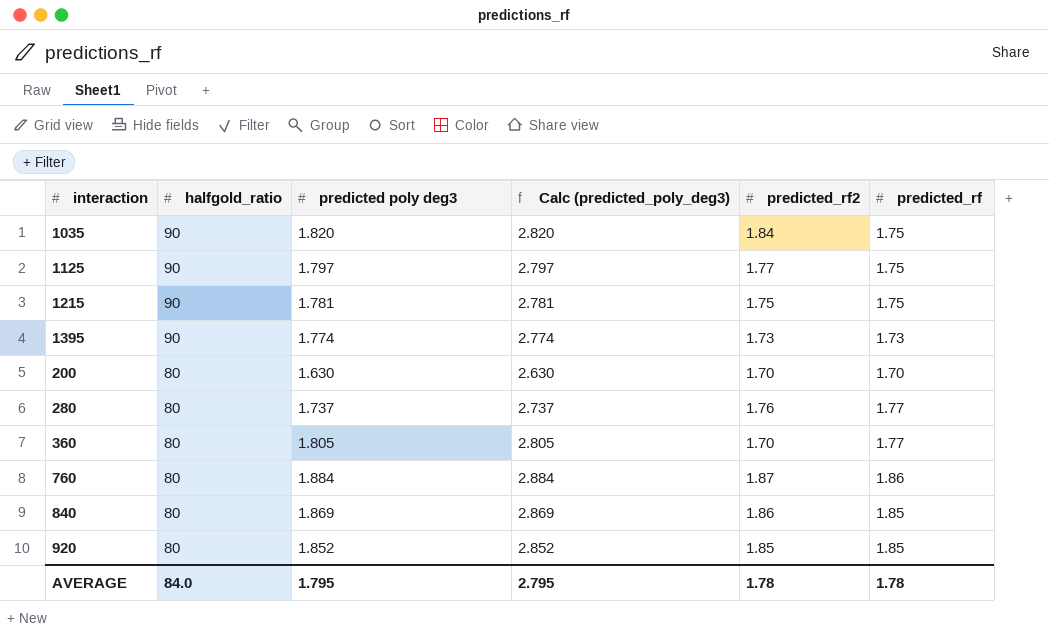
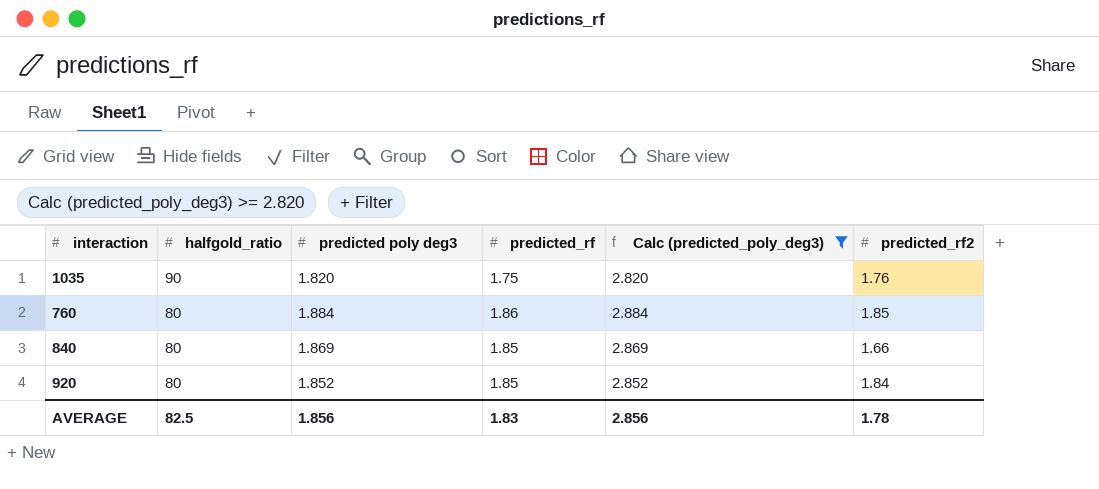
filter: none -> Calc (predicted_poly_deg3) >= 2.820
column predicted_rf | position: 6 -> 4
1035 | predicted_rf2: 1.84 -> 1.76
760 | predicted_rf2: 1.87 -> 1.85
840 | predicted_rf2: 1.86 -> 1.66
920 | predicted_rf2: 1.85 -> 1.84
AVERAGE | halfgold_ratio: 84.0 -> 82.5
AVERAGE | predicted poly deg3: 1.795 -> 1.856
AVERAGE | predicted_rf: 1.78 -> 1.83
AVERAGE | Calc (predicted_poly_deg3): 2.795 -> 2.856

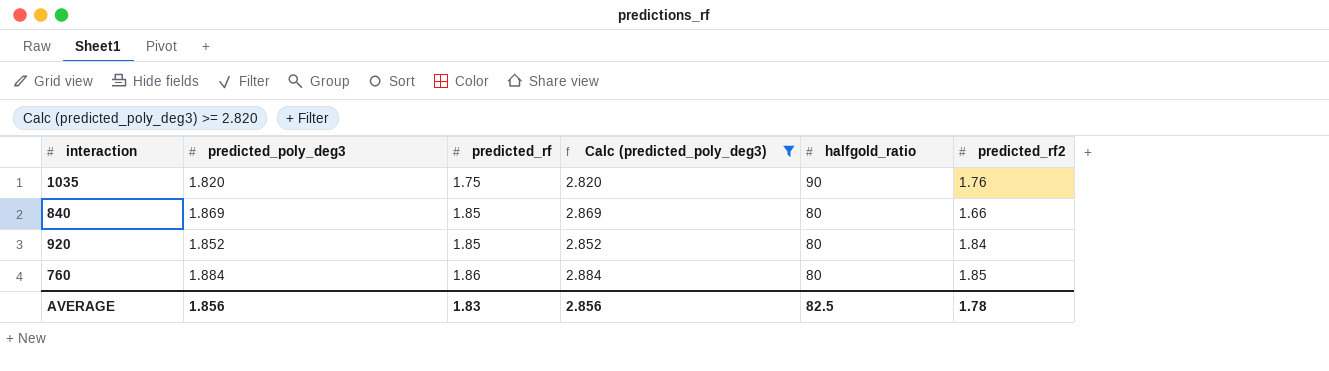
row order: halfgold_ratio descending -> predicted_rf ascending
column name: predicted poly deg3 -> predicted_poly_deg3
column halfgold_ratio | position: 2 -> 5

